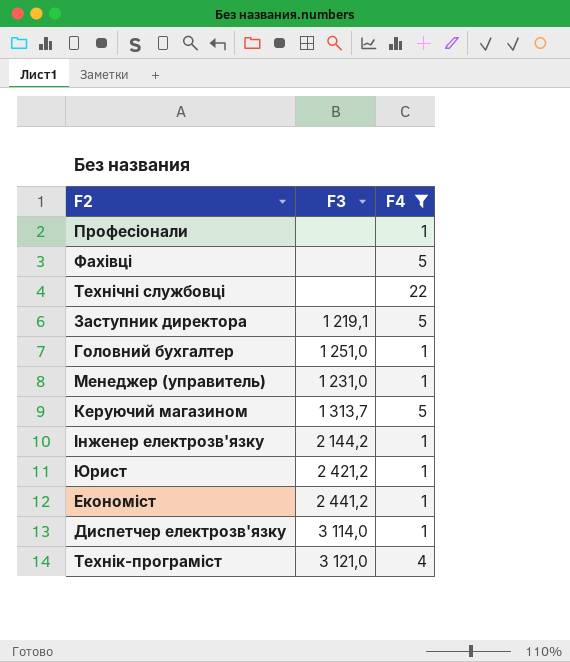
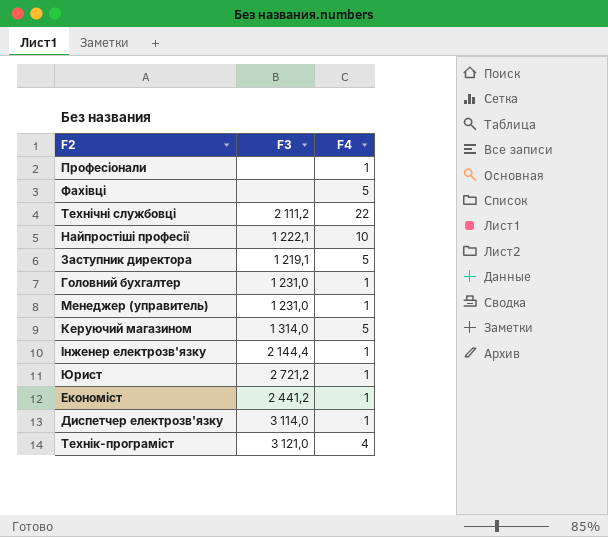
filter: F4 != 10 -> none
Технічні службовці | F3: none -> 2 111,2
Головний бухгалтер | F3: 1 251,0 -> 1 231,0
Керуючий магазином | F3: 1 313,7 -> 1 314,0
Інженер електрозв'язку | F3: 2 144,2 -> 2 144,4
Юрист | F3: 2 421,2 -> 2 721,2

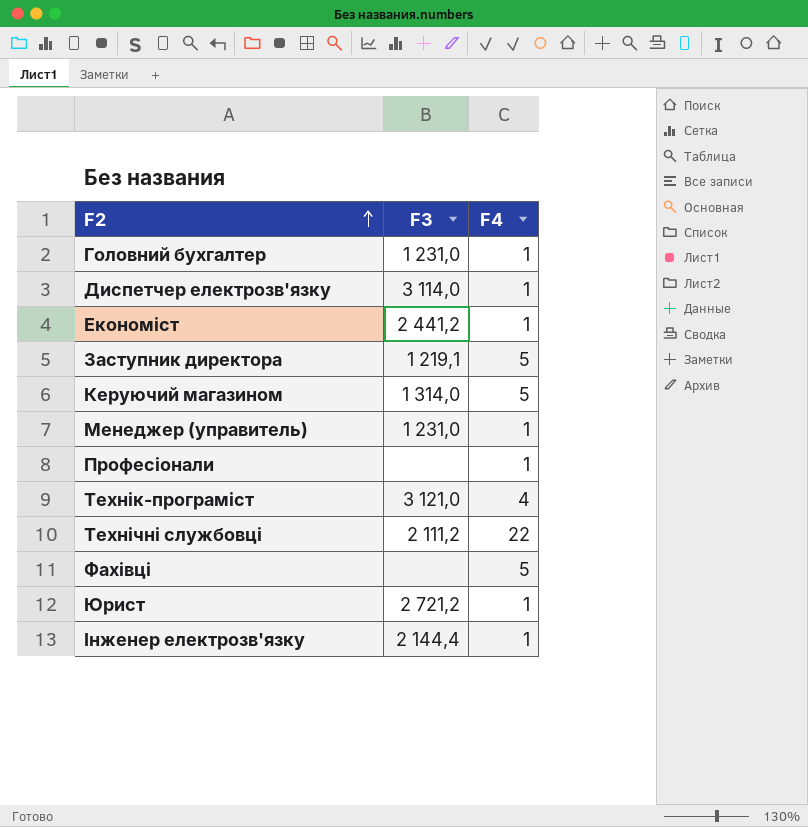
row order: none -> F2 ascending
row Найпростіші професії: 1 222,1 | 10 -> none

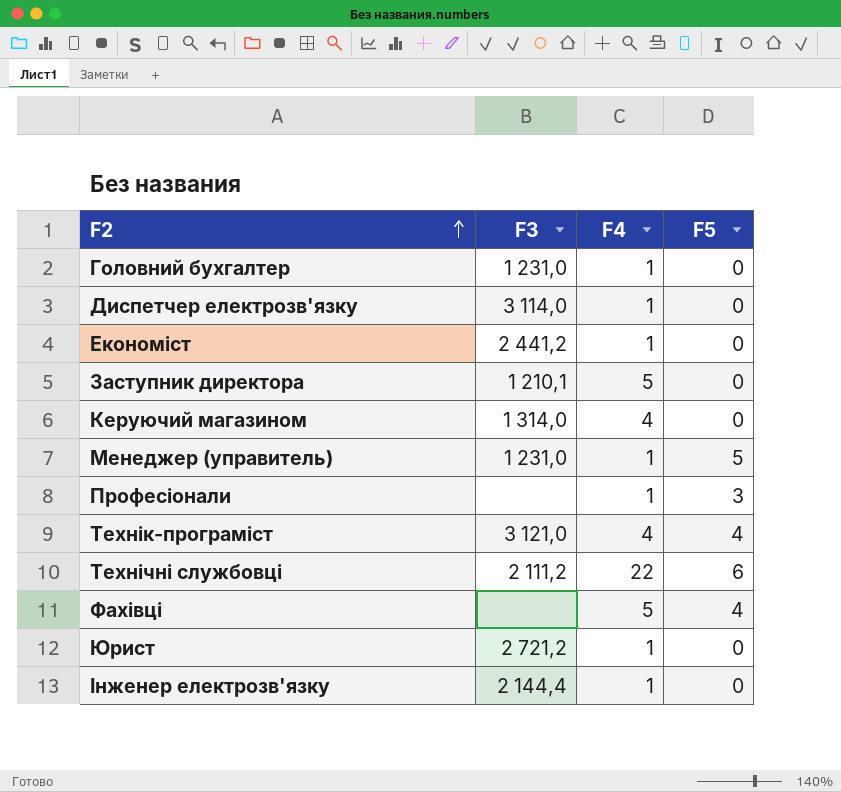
column F5 | position: none -> 4
Заступник директора | F3: 1 219,1 -> 1 210,1
Керуючий магазином | F4: 5 -> 4

